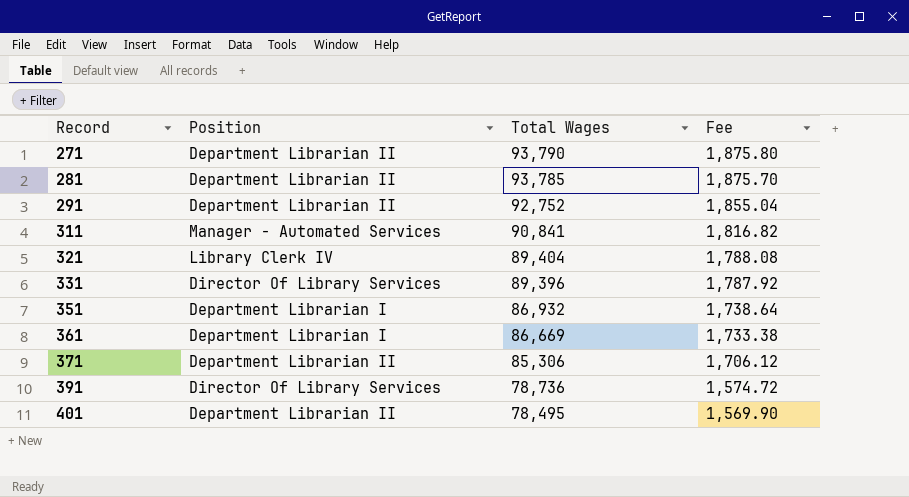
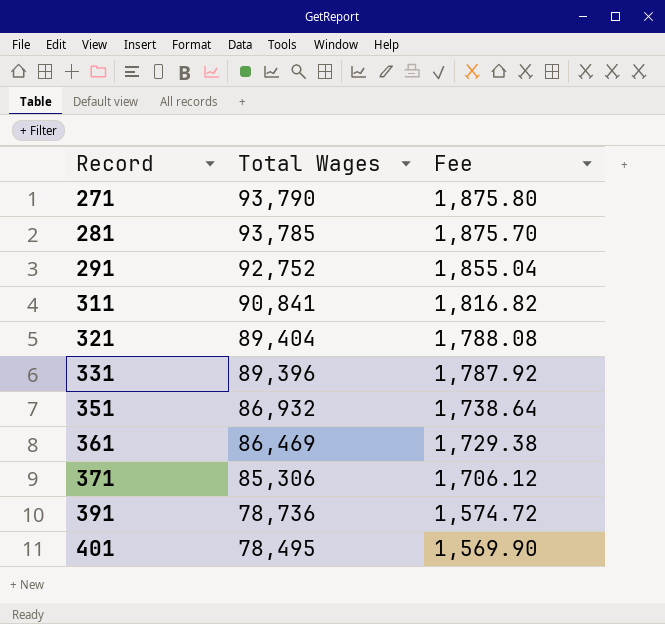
column Position | position: 2 -> none
361 | Total Wages: 86,669 -> 86,469
361 | Fee: 1,733.38 -> 1,729.38

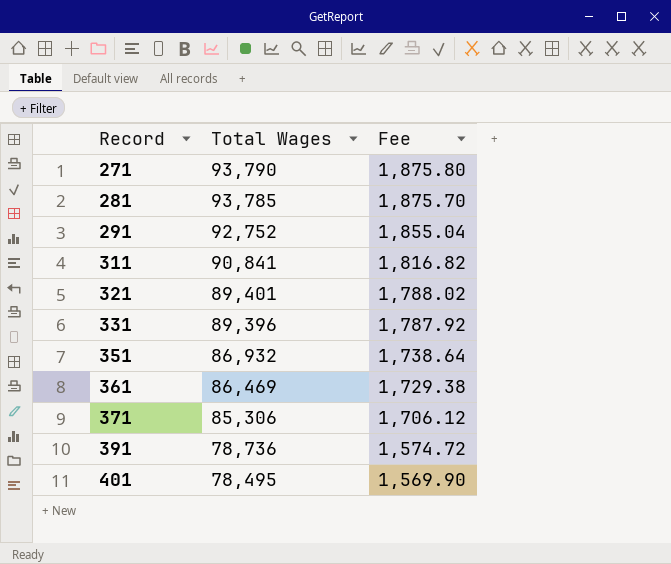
321 | Total Wages: 89,404 -> 89,401
321 | Fee: 1,788.08 -> 1,788.02

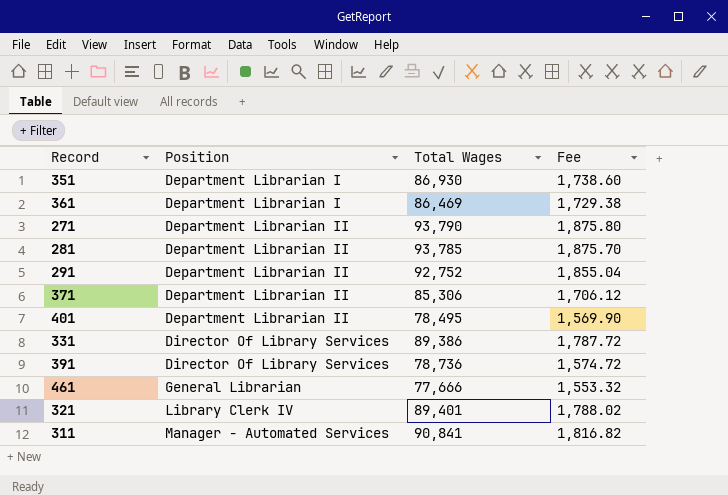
row order: Record ascending -> Position ascending
column Position | position: none -> 2
351 | Total Wages: 86,932 -> 86,930
351 | Fee: 1,738.64 -> 1,738.60
331 | Total Wages: 89,396 -> 89,386
331 | Fee: 1,787.92 -> 1,787.72
row 461: none -> General Librarian | 77,666 | 1,553.32

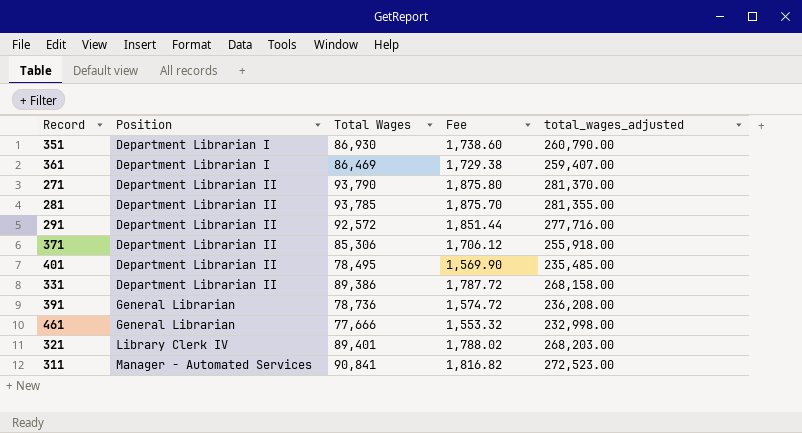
column total_wages_adjusted | formula: none -> [Total Wages] * 3
291 | Total Wages: 92,752 -> 92,572
291 | Fee: 1,855.04 -> 1,851.44
331 | Position: Director Of Library Services -> Department Librarian II
391 | Position: Director Of Library Services -> General Librarian

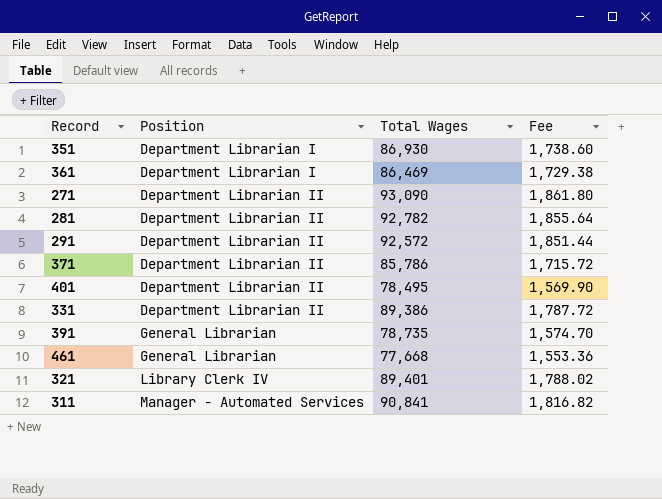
column total_wages_adjusted | formula: [Total Wages] * 3 -> none
271 | Total Wages: 93,790 -> 93,090
271 | Fee: 1,875.80 -> 1,861.80
281 | Total Wages: 93,785 -> 92,782
281 | Fee: 1,875.70 -> 1,855.64
371 | Total Wages: 85,306 -> 85,786
371 | Fee: 1,706.12 -> 1,715.72
391 | Total Wages: 78,736 -> 78,735
391 | Fee: 1,574.72 -> 1,574.70
461 | Total Wages: 77,666 -> 77,668
461 | Fee: 1,553.32 -> 1,553.36

